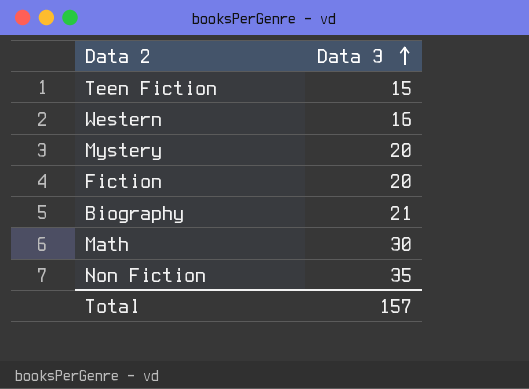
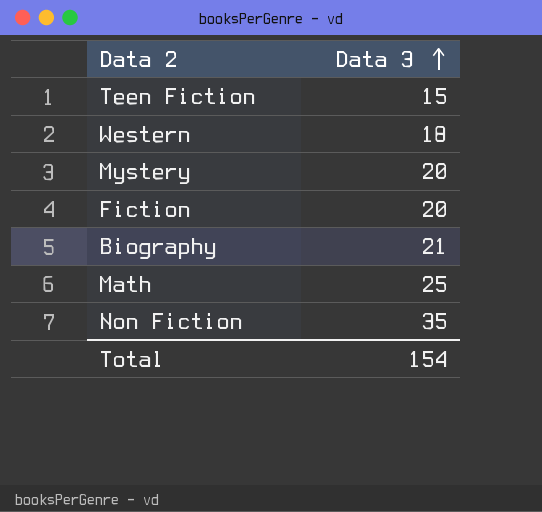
Western | Data 3: 16 -> 18
Math | Data 3: 30 -> 25
Total | Data 3: 157 -> 154

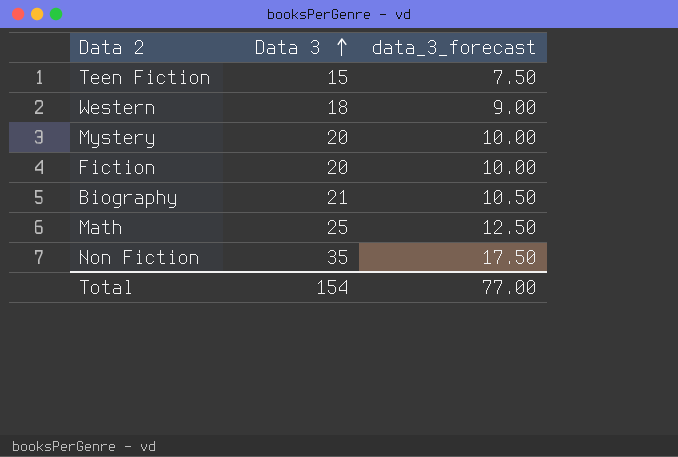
column data_3_forecast | formula: none -> [Data 3] * 0.5

